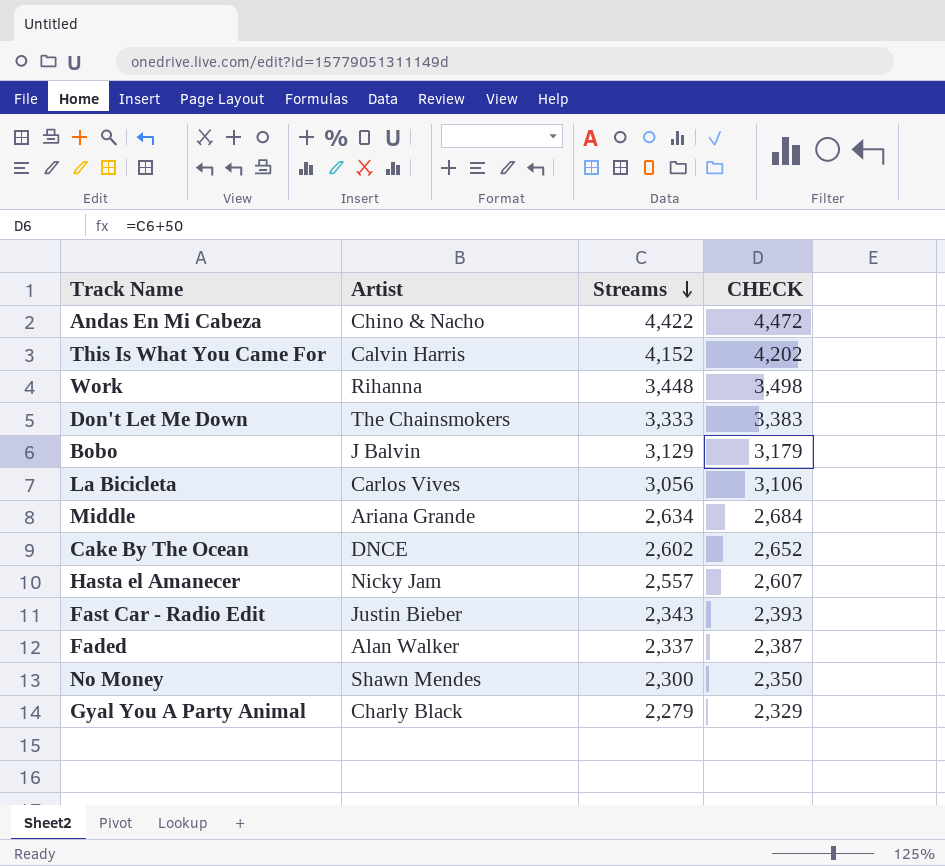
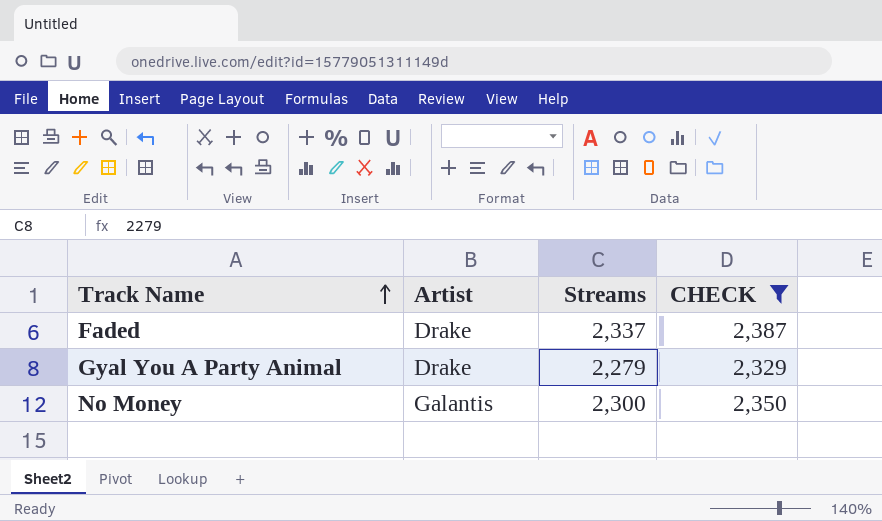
filter: none -> CHECK <= 2,387
row order: Streams descending -> Track Name ascending
Faded | Artist: Alan Walker -> Drake
Gyal You A Party Animal | Artist: Charly Black -> Drake
No Money | Artist: Shawn Mendes -> Galantis

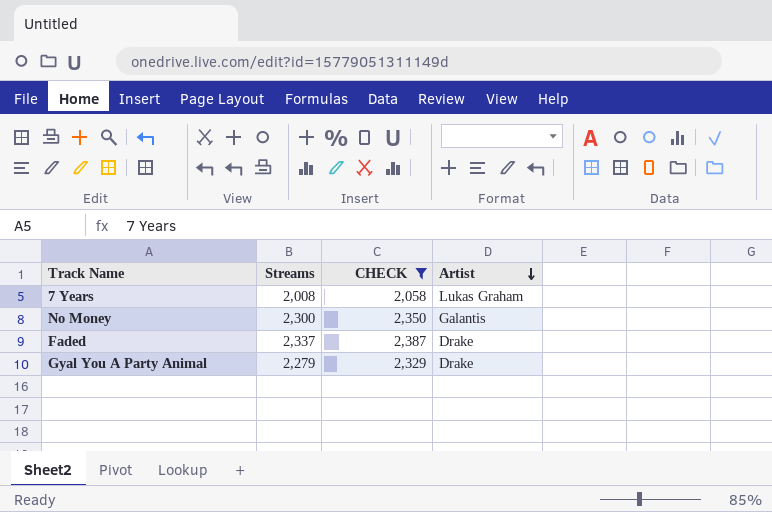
row order: Track Name ascending -> Artist descending
column Artist | position: 2 -> 4
row 7 Years: none -> 2,008 | 2,058 | Lukas Graham

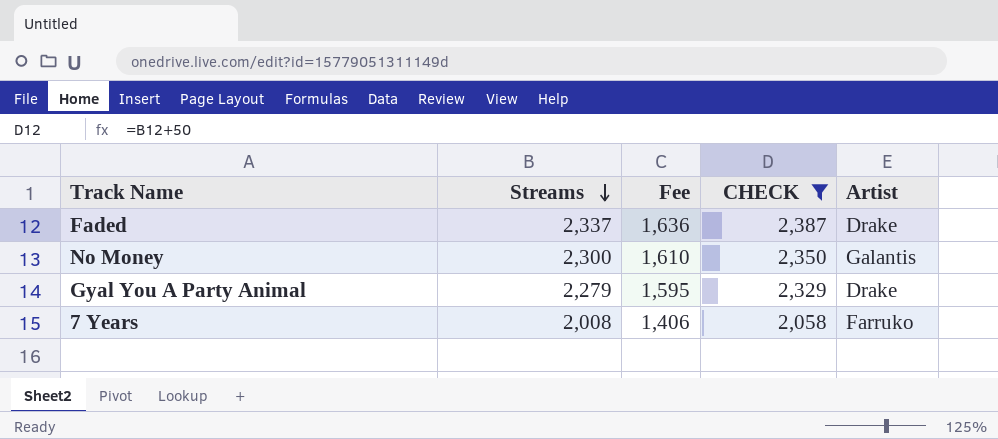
row order: Artist descending -> Streams descending
column Fee | formula: none -> [Streams] * 0.7
7 Years | Artist: Lukas Graham -> Farruko

